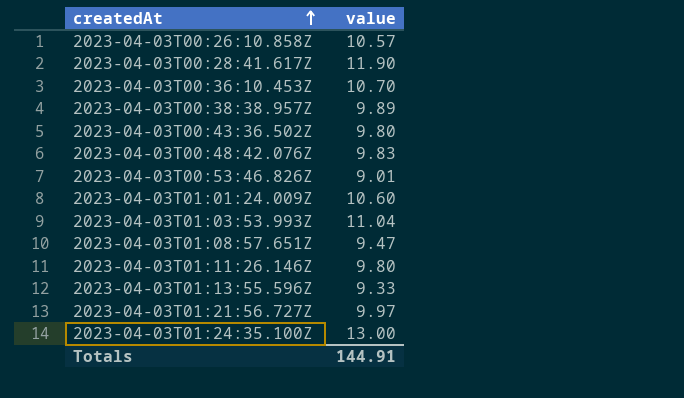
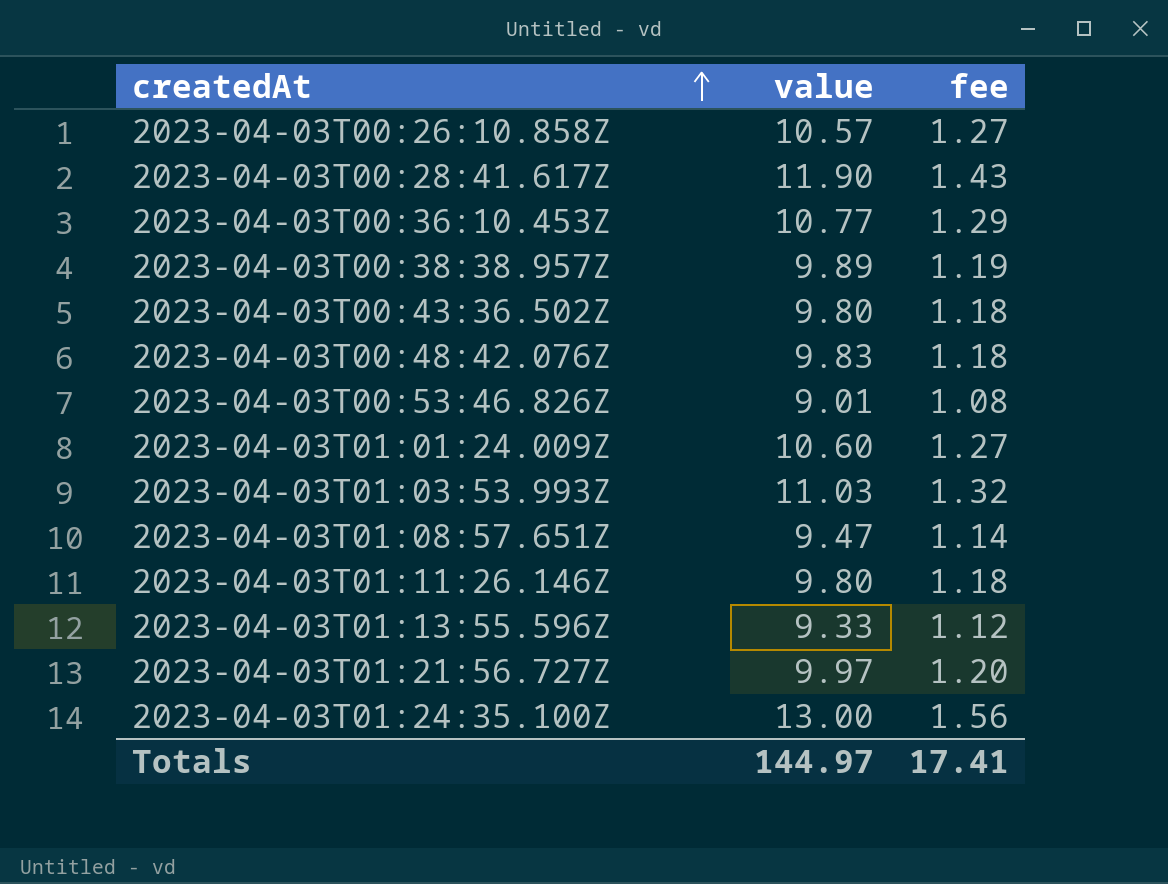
column fee | formula: none -> [value] * 0.12
2023-04-03T00:36:10.453Z | value: 10.70 -> 10.77
2023-04-03T01:03:53.993Z | value: 11.04 -> 11.03
Totals | value: 144.91 -> 144.97

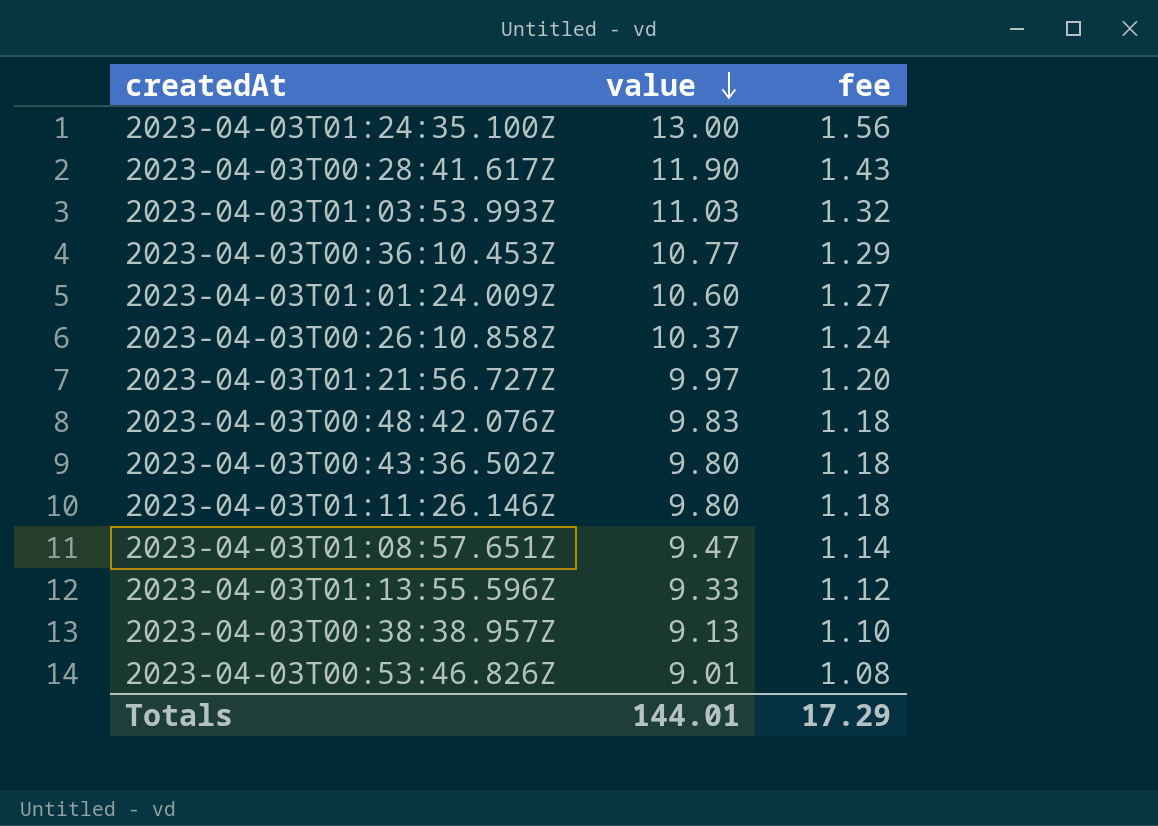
row order: createdAt ascending -> value descending
2023-04-03T00:26:10.858Z | value: 10.57 -> 10.37
2023-04-03T00:26:10.858Z | fee: 1.27 -> 1.24
2023-04-03T00:38:38.957Z | value: 9.89 -> 9.13
2023-04-03T00:38:38.957Z | fee: 1.19 -> 1.10
Totals | value: 144.97 -> 144.01
Totals | fee: 17.41 -> 17.29

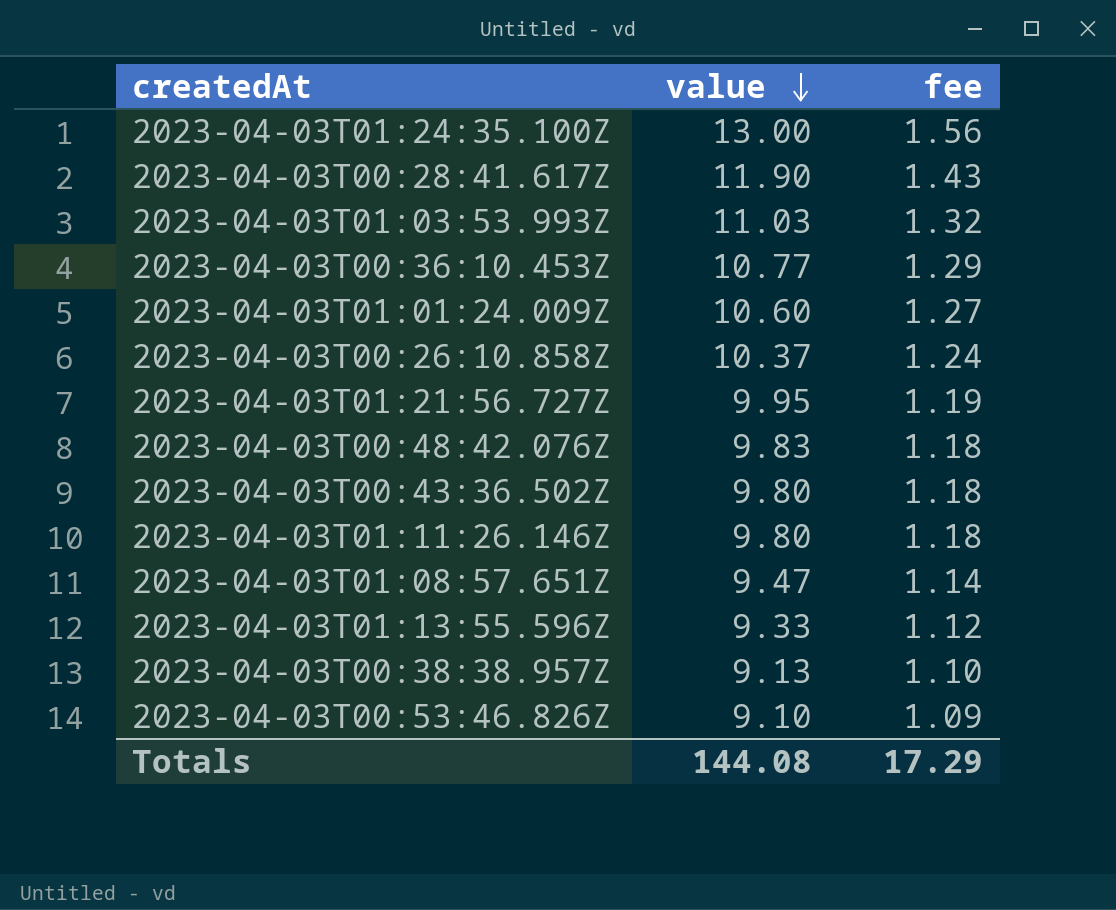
2023-04-03T01:21:56.727Z | value: 9.97 -> 9.95
2023-04-03T01:21:56.727Z | fee: 1.20 -> 1.19
2023-04-03T00:53:46.826Z | value: 9.01 -> 9.10
2023-04-03T00:53:46.826Z | fee: 1.08 -> 1.09
Totals | value: 144.01 -> 144.08

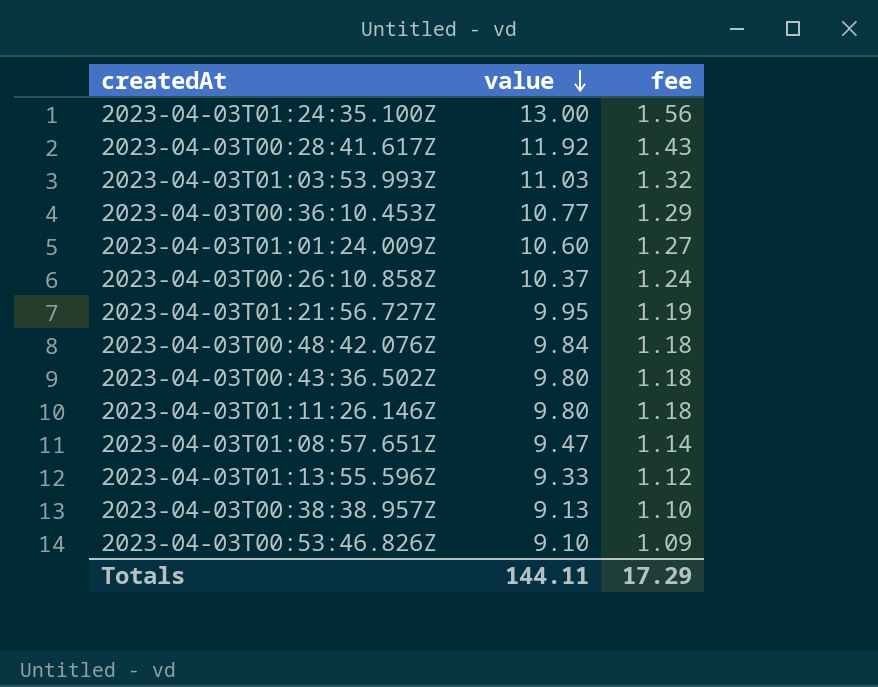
2023-04-03T00:28:41.617Z | value: 11.90 -> 11.92
2023-04-03T00:48:42.076Z | value: 9.83 -> 9.84
Totals | value: 144.08 -> 144.11

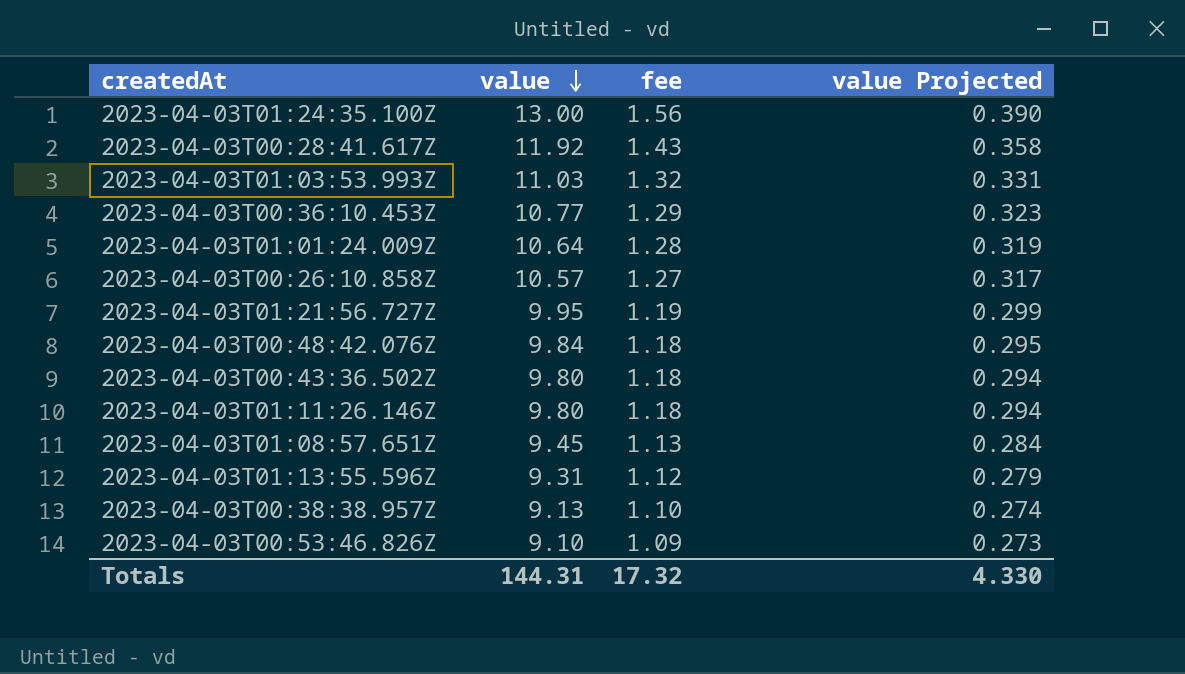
column value Projected | formula: none -> [value] * 0.03
2023-04-03T01:01:24.009Z | value: 10.60 -> 10.64
2023-04-03T01:01:24.009Z | fee: 1.27 -> 1.28
2023-04-03T00:26:10.858Z | value: 10.37 -> 10.57
2023-04-03T00:26:10.858Z | fee: 1.24 -> 1.27
2023-04-03T01:08:57.651Z | value: 9.47 -> 9.45
2023-04-03T01:08:57.651Z | fee: 1.14 -> 1.13
2023-04-03T01:13:55.596Z | value: 9.33 -> 9.31
Totals | value: 144.11 -> 144.31
Totals | fee: 17.29 -> 17.32

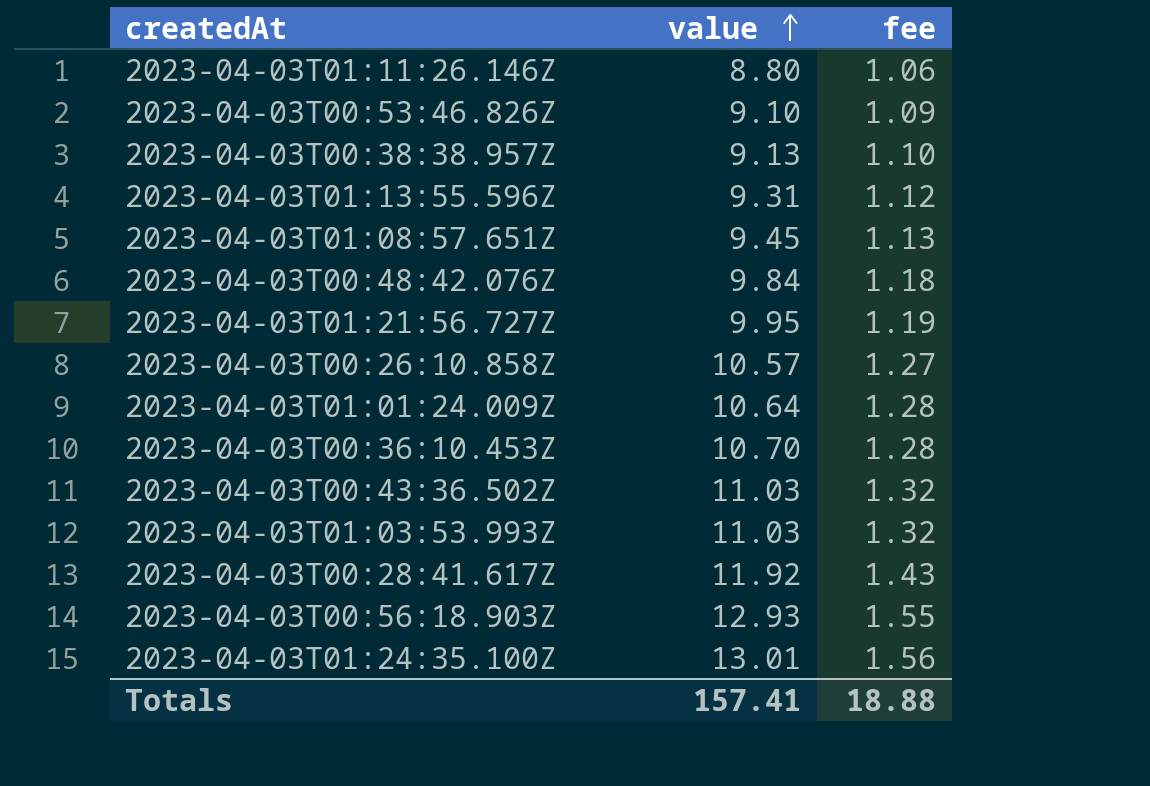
row order: value descending -> value ascending
column value Projected | formula: [value] * 0.03 -> none
2023-04-03T01:11:26.146Z | value: 9.80 -> 8.80
2023-04-03T01:11:26.146Z | fee: 1.18 -> 1.06
2023-04-03T00:36:10.453Z | value: 10.77 -> 10.70
2023-04-03T00:36:10.453Z | fee: 1.29 -> 1.28
2023-04-03T00:43:36.502Z | value: 9.80 -> 11.03
2023-04-03T00:43:36.502Z | fee: 1.18 -> 1.32
row 2023-04-03T00:56:18.903Z: none -> 12.93 | 1.55
2023-04-03T01:24:35.100Z | value: 13.00 -> 13.01
Totals | value: 144.31 -> 157.41
Totals | fee: 17.32 -> 18.88

